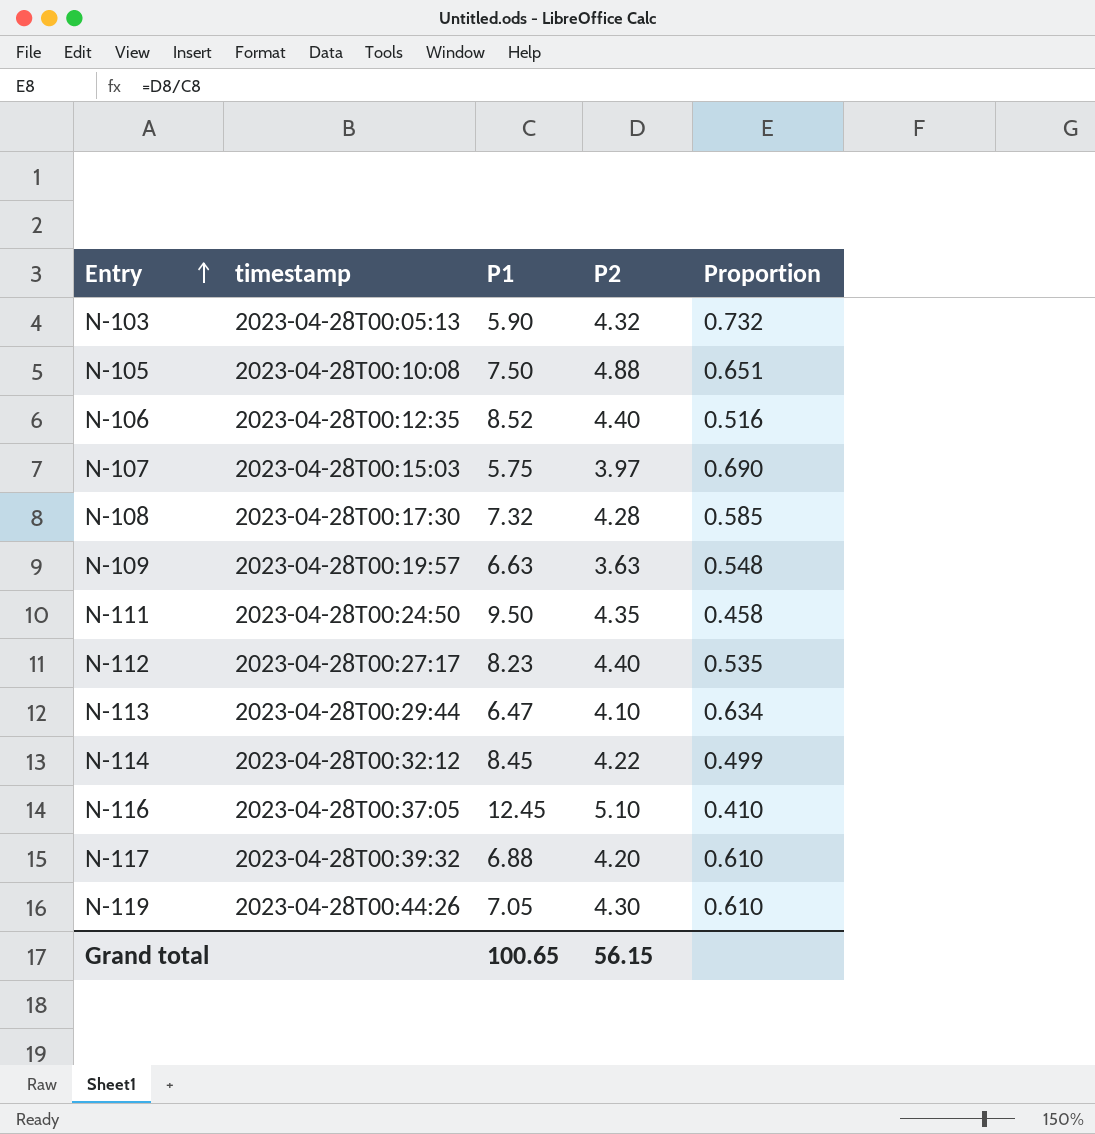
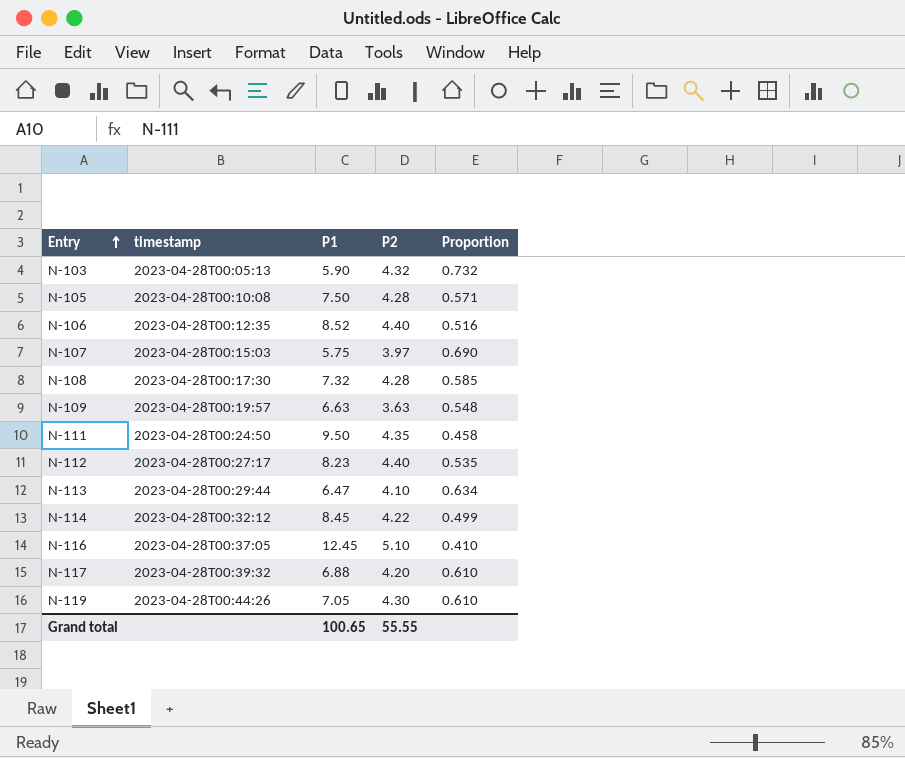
N-105 | P2: 4.88 -> 4.28
N-105 | Proportion: 0.651 -> 0.571
Grand total | P2: 56.15 -> 55.55

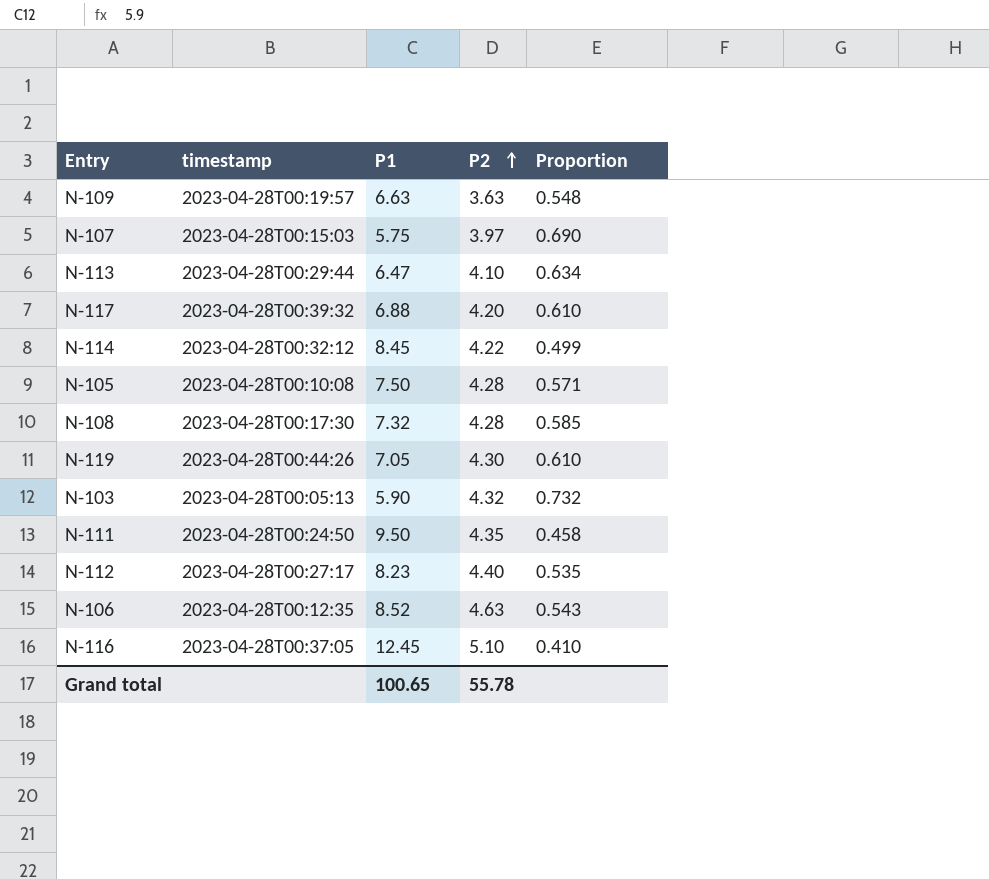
row order: Entry ascending -> P2 ascending
N-106 | P2: 4.40 -> 4.63
N-106 | Proportion: 0.516 -> 0.543
Grand total | P2: 55.55 -> 55.78

